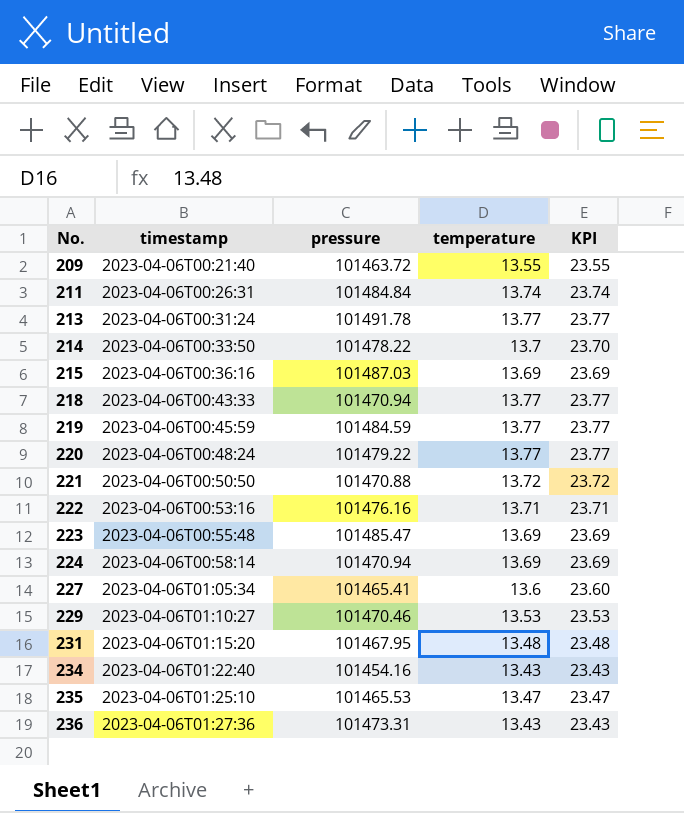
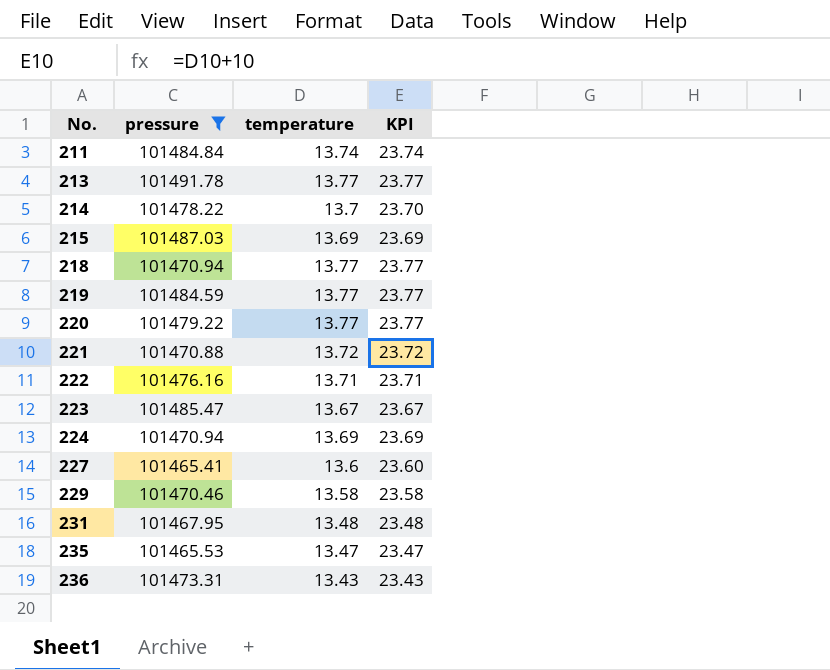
filter: none -> pressure >= 101465.41
column timestamp | position: 2 -> none
223 | temperature: 13.69 -> 13.67
223 | KPI: 23.69 -> 23.67
229 | temperature: 13.53 -> 13.58
229 | KPI: 23.53 -> 23.58

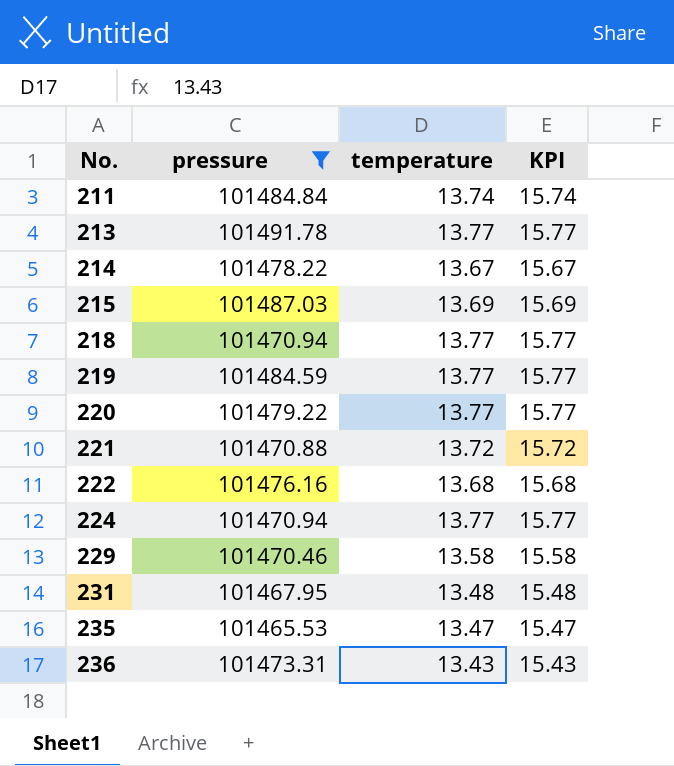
column KPI | formula: [temperature] + 10 -> [temperature] + 2
row 223: 101485.47 | 13.67 | 23.67 -> none
row 227: 101465.41 | 13.6 | 23.60 -> none
214 | temperature: 13.7 -> 13.67
222 | temperature: 13.71 -> 13.68
224 | temperature: 13.69 -> 13.77

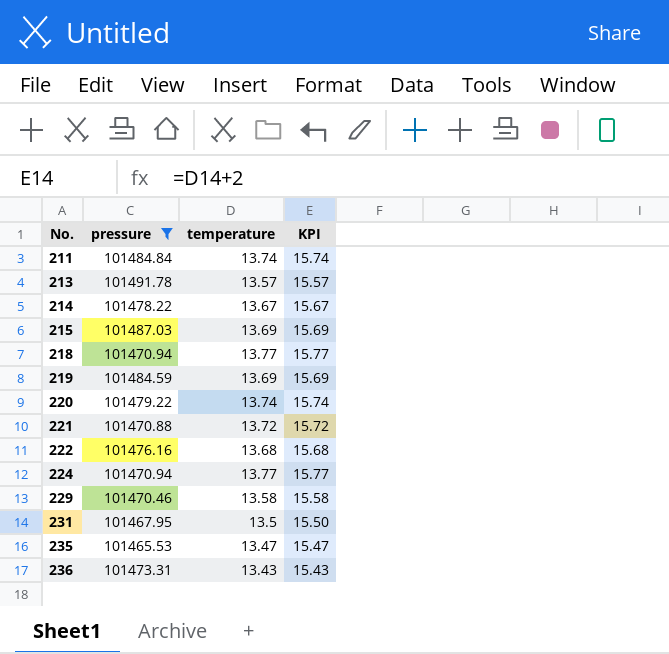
213 | temperature: 13.77 -> 13.57
213 | KPI: 15.77 -> 15.57
219 | temperature: 13.77 -> 13.69
219 | KPI: 15.77 -> 15.69
220 | temperature: 13.77 -> 13.74
220 | KPI: 15.77 -> 15.74
231 | temperature: 13.48 -> 13.5
231 | KPI: 15.48 -> 15.50

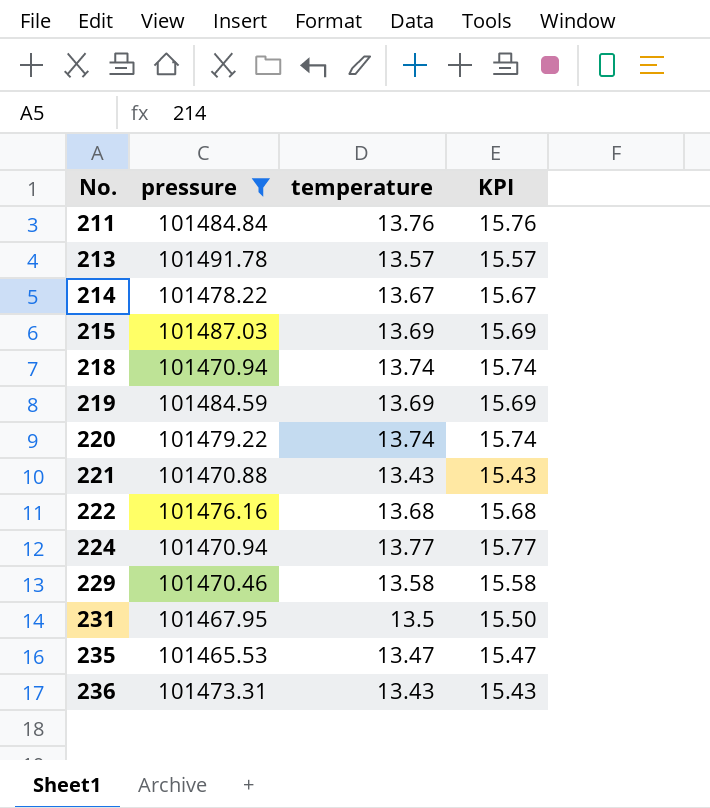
211 | temperature: 13.74 -> 13.76
211 | KPI: 15.74 -> 15.76
218 | temperature: 13.77 -> 13.74
218 | KPI: 15.77 -> 15.74
221 | temperature: 13.72 -> 13.43
221 | KPI: 15.72 -> 15.43

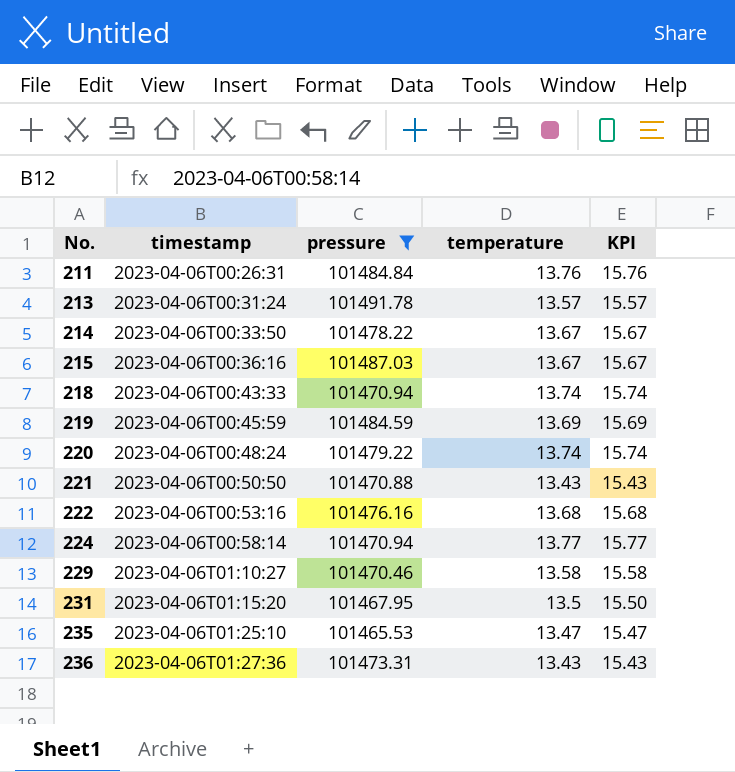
column timestamp | position: none -> 2
215 | temperature: 13.69 -> 13.67
215 | KPI: 15.69 -> 15.67

